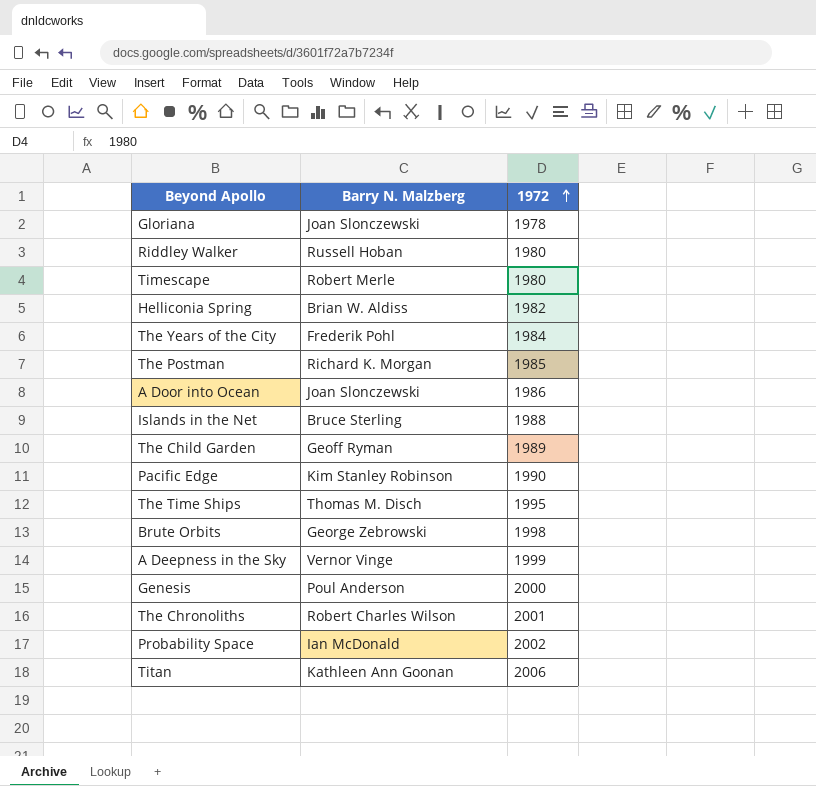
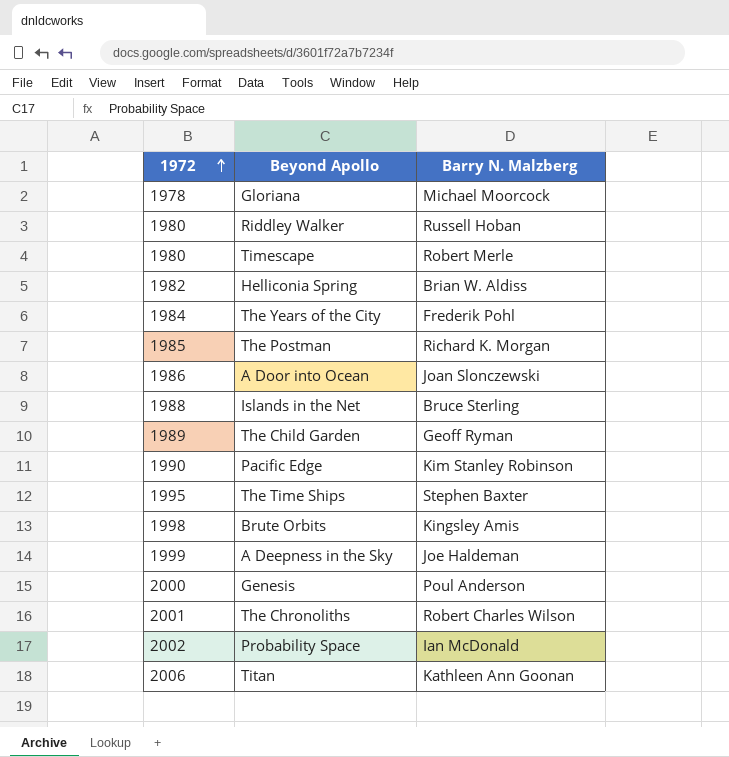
column 1972 | position: 3 -> 1
Gloriana | Barry N. Malzberg: Joan Slonczewski -> Michael Moorcock
The Time Ships | Barry N. Malzberg: Thomas M. Disch -> Stephen Baxter
Brute Orbits | Barry N. Malzberg: George Zebrowski -> Kingsley Amis
A Deepness in the Sky | Barry N. Malzberg: Vernor Vinge -> Joe Haldeman

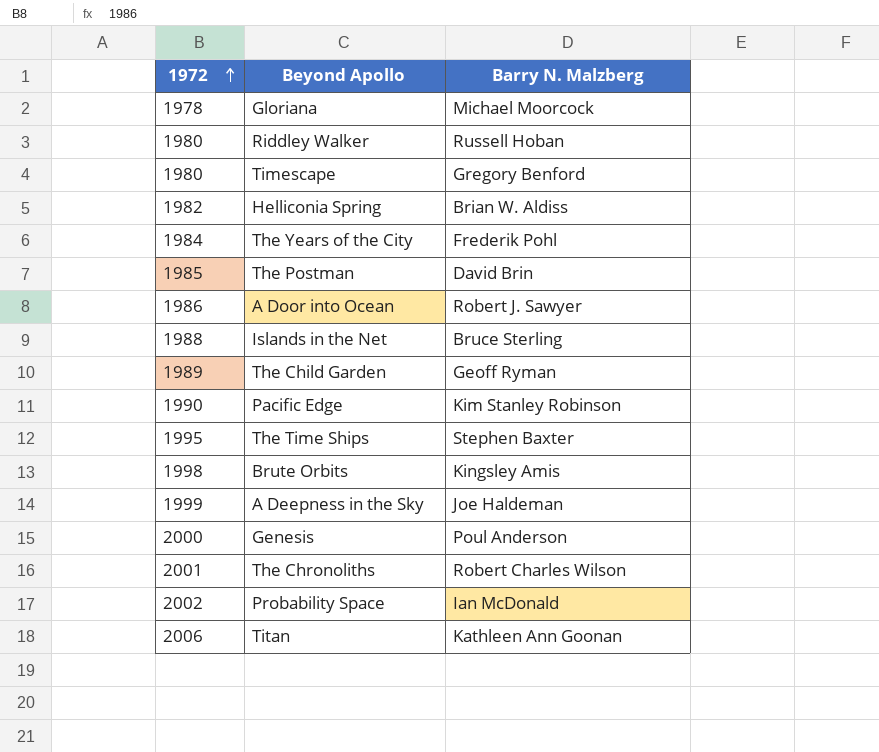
Timescape | Barry N. Malzberg: Robert Merle -> Gregory Benford
The Postman | Barry N. Malzberg: Richard K. Morgan -> David Brin
A Door into Ocean | Barry N. Malzberg: Joan Slonczewski -> Robert J. Sawyer

